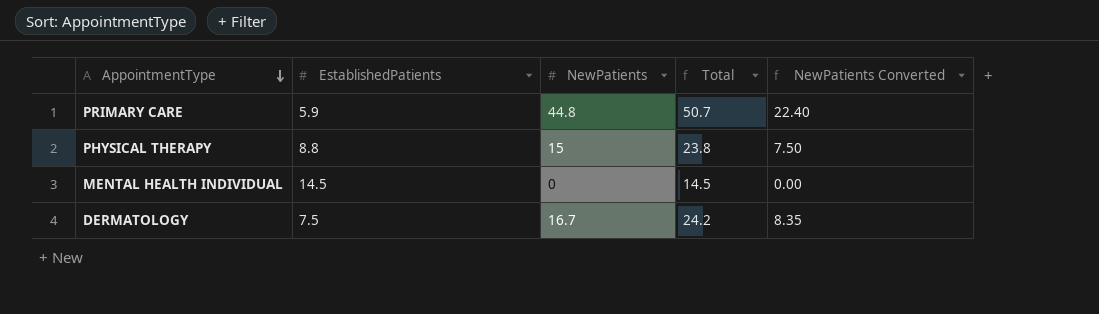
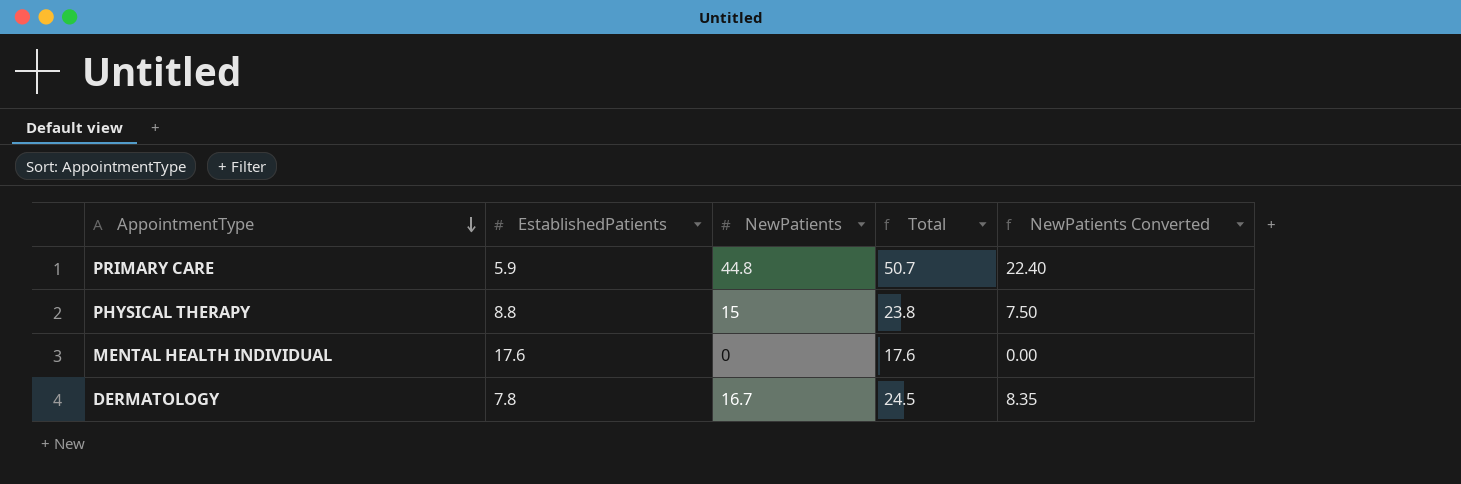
MENTAL HEALTH INDIVIDUAL | EstablishedPatients: 14.5 -> 17.6
MENTAL HEALTH INDIVIDUAL | Total: 14.5 -> 17.6
DERMATOLOGY | EstablishedPatients: 7.5 -> 7.8
DERMATOLOGY | Total: 24.2 -> 24.5

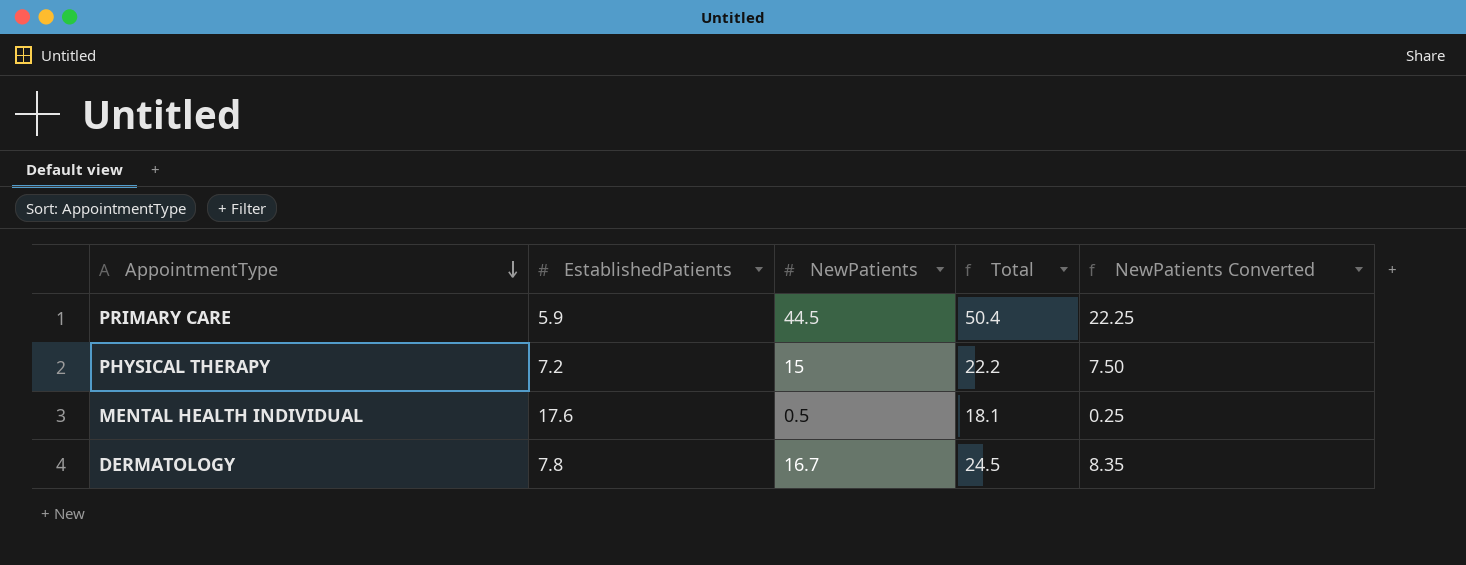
PRIMARY CARE | NewPatients: 44.8 -> 44.5
PRIMARY CARE | Total: 50.7 -> 50.4
PRIMARY CARE | NewPatients Converted: 22.40 -> 22.25
PHYSICAL THERAPY | EstablishedPatients: 8.8 -> 7.2
PHYSICAL THERAPY | Total: 23.8 -> 22.2
MENTAL HEALTH INDIVIDUAL | NewPatients: 0 -> 0.5
MENTAL HEALTH INDIVIDUAL | Total: 17.6 -> 18.1
MENTAL HEALTH INDIVIDUAL | NewPatients Converted: 0.00 -> 0.25

